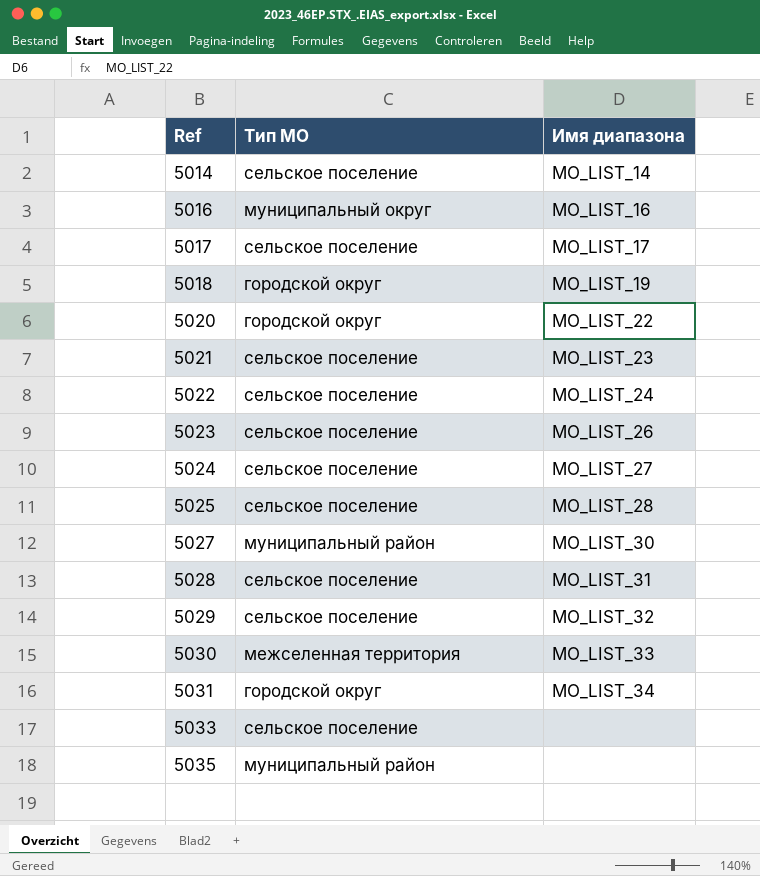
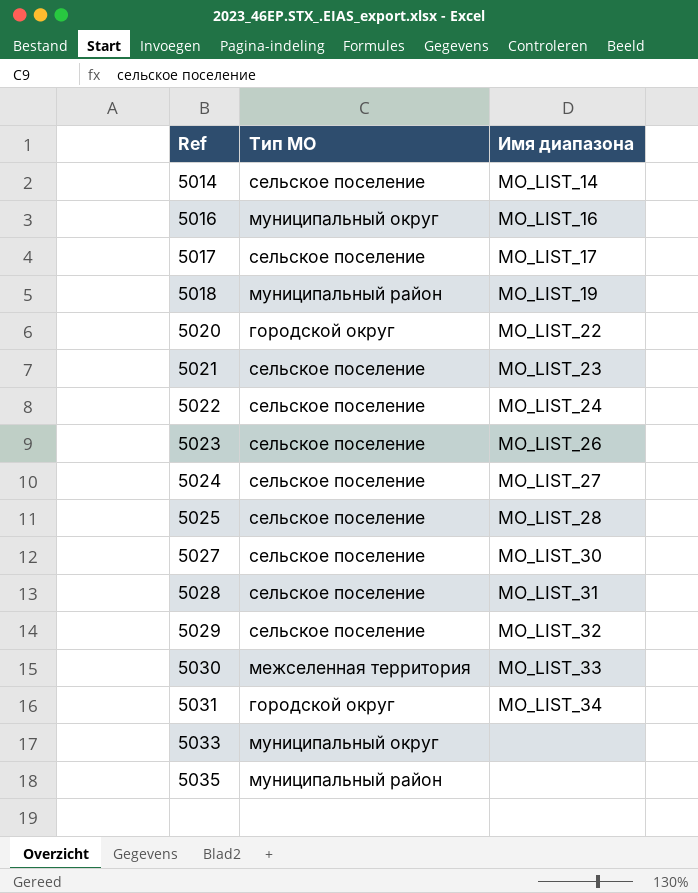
5018 | Тип МО: городской округ -> муниципальный район
5027 | Тип МО: муниципальный район -> сельское поселение
5033 | Тип МО: сельское поселение -> муниципальный округ

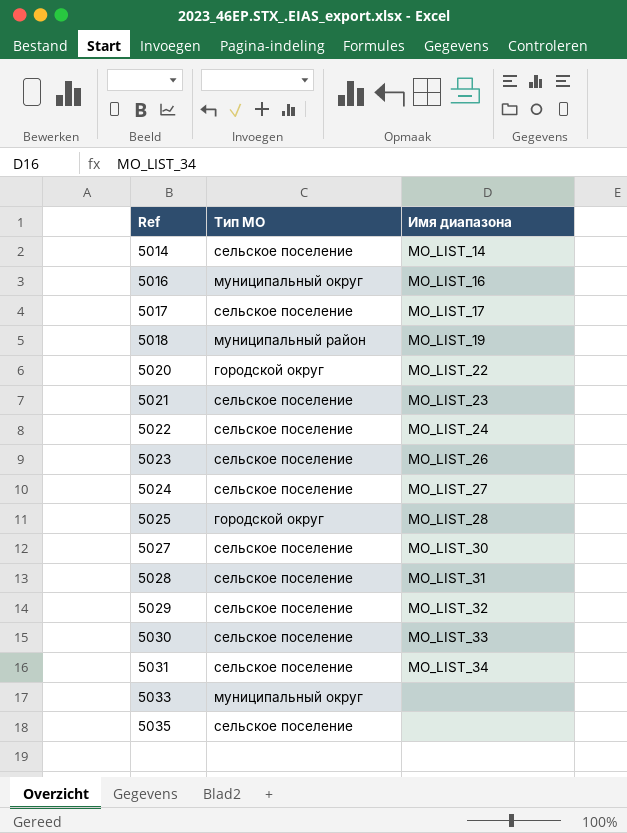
5025 | Тип МО: сельское поселение -> городской округ
5030 | Тип МО: межселенная территория -> сельское поселение
5031 | Тип МО: городской округ -> сельское поселение
5035 | Тип МО: муниципальный район -> сельское поселение

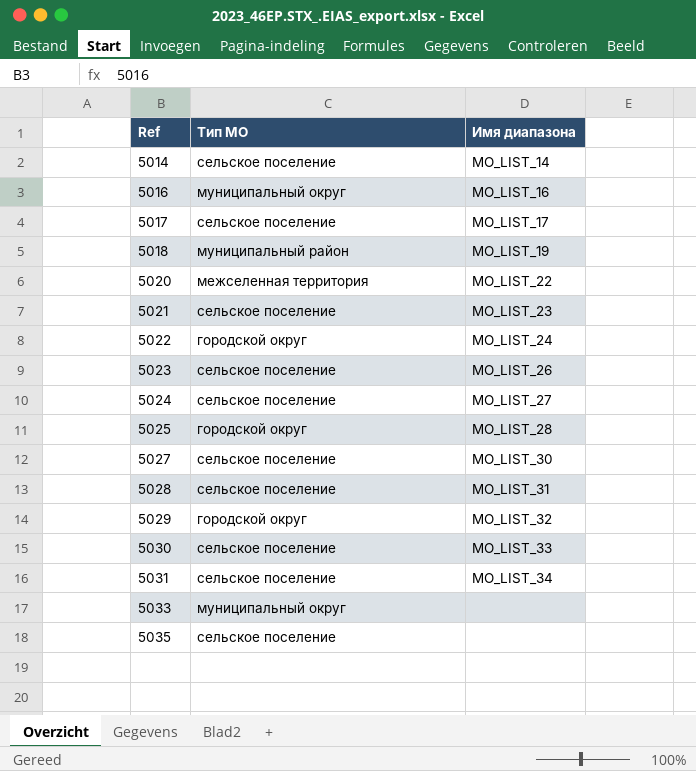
5020 | Тип МО: городской округ -> межселенная территория
5022 | Тип МО: сельское поселение -> городской округ
5029 | Тип МО: сельское поселение -> городской округ

